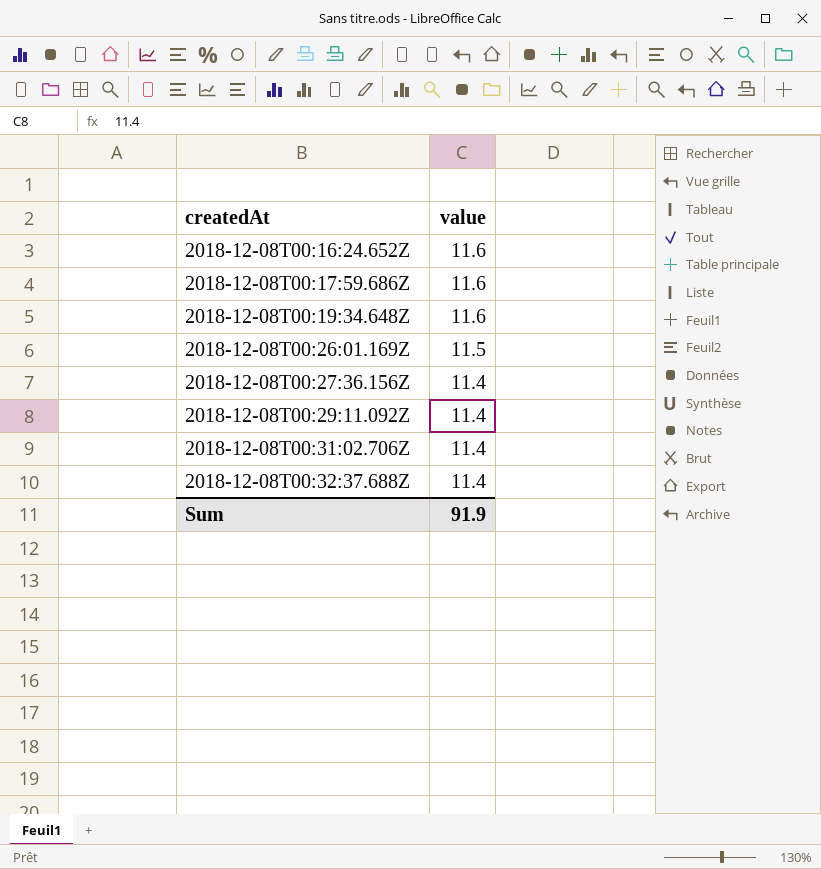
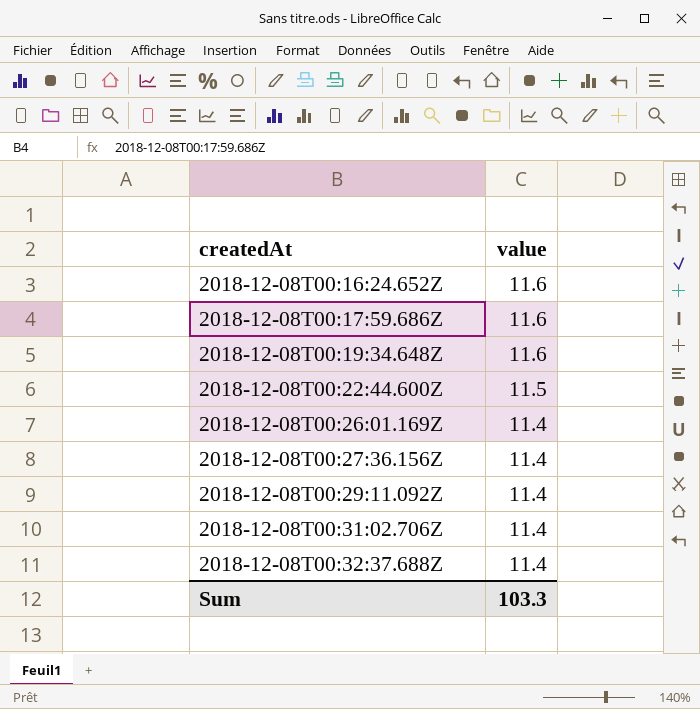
row 2018-12-08T00:22:44.600Z: none -> 11.5
2018-12-08T00:26:01.169Z | value: 11.5 -> 11.4
Sum | value: 91.9 -> 103.3

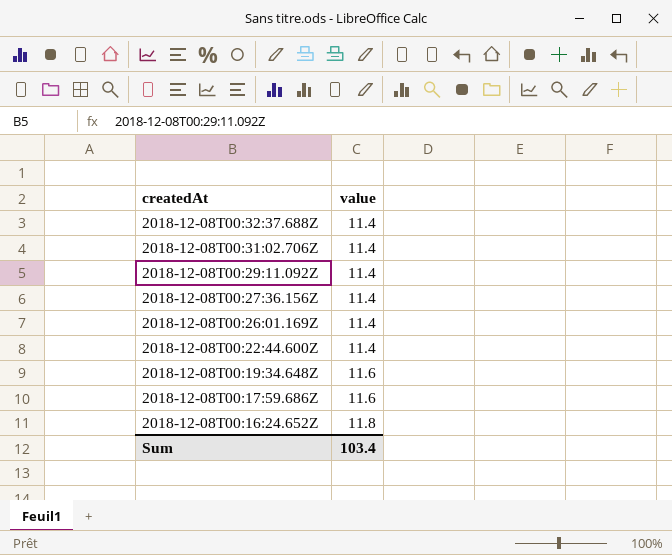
row order: createdAt ascending -> createdAt descending
2018-12-08T00:22:44.600Z | value: 11.5 -> 11.4
2018-12-08T00:16:24.652Z | value: 11.6 -> 11.8
Sum | value: 103.3 -> 103.4

